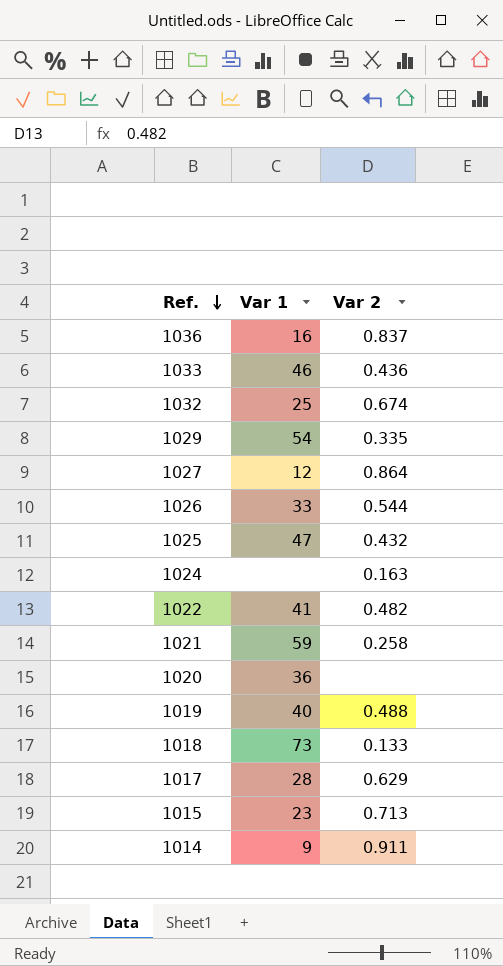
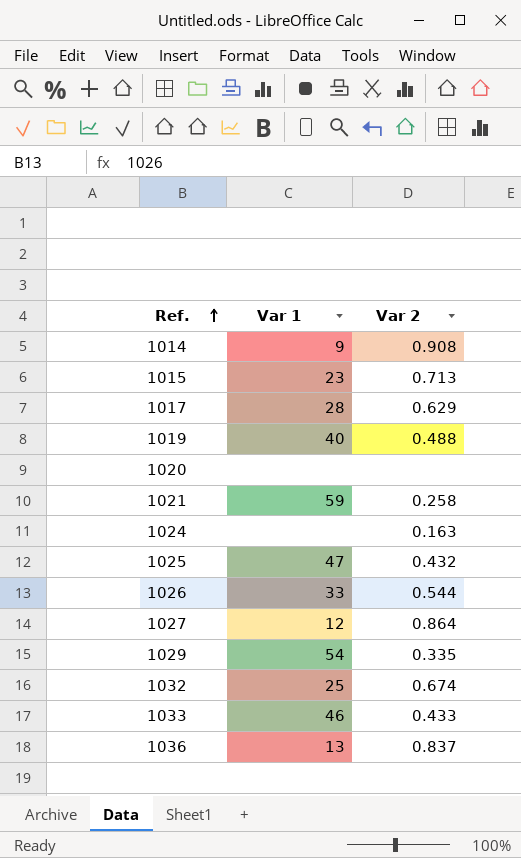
row order: Ref. descending -> Ref. ascending
row 1022: 41 | 0.482 -> none
row 1018: 73 | 0.133 -> none
1014 | Var 2: 0.911 -> 0.908
1020 | Var 1: 36 -> none
1033 | Var 2: 0.436 -> 0.433
1036 | Var 1: 16 -> 13

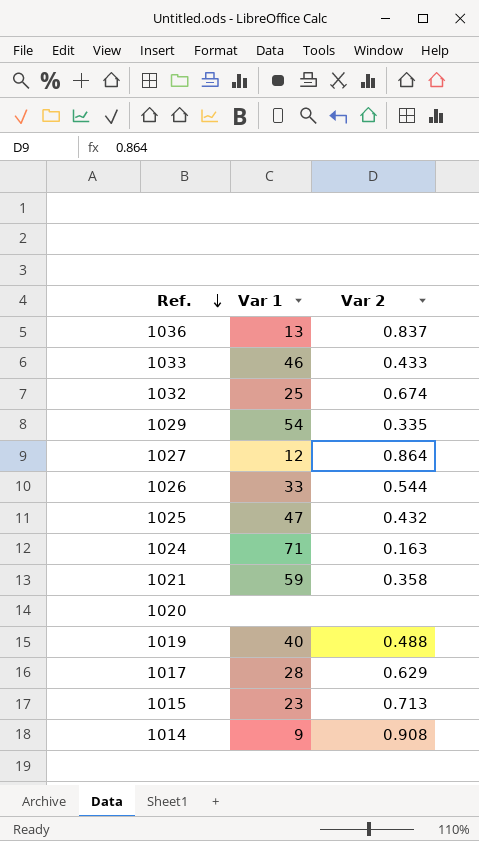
row order: Ref. ascending -> Ref. descending
1024 | Var 1: none -> 71
1021 | Var 2: 0.258 -> 0.358

